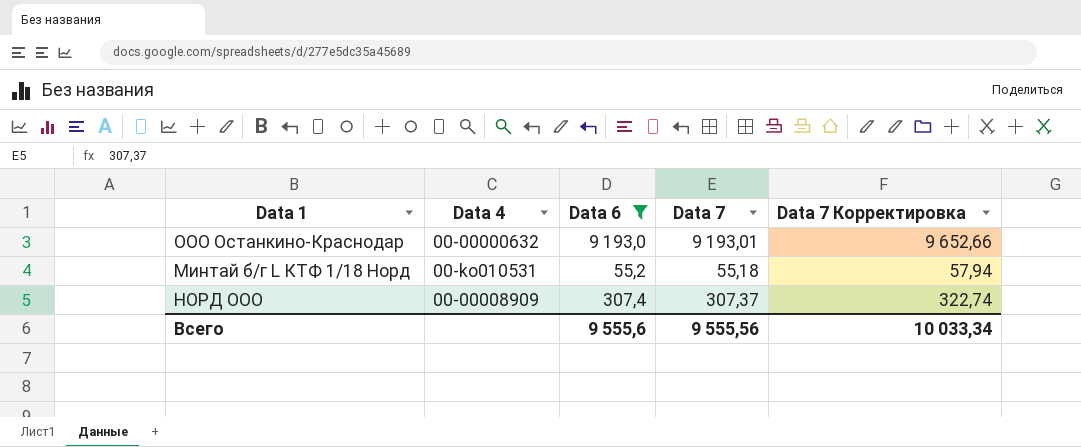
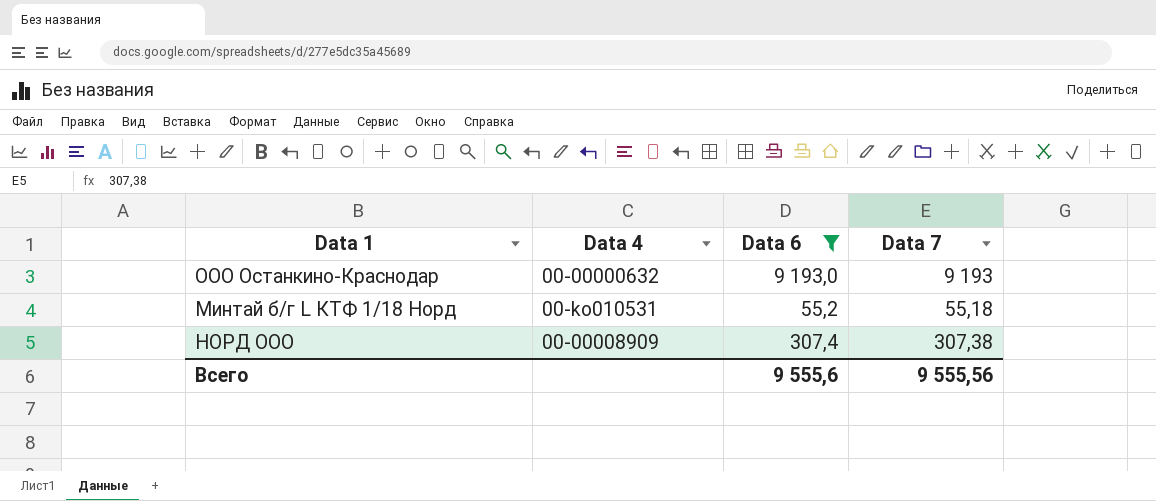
column Data 7 Корректировка | formula: [Data 7] * 1,05 -> none
ООО Останкино-Краснодар | Data 7: 9 193,01 -> 9 193
НОРД ООО | Data 7: 307,37 -> 307,38

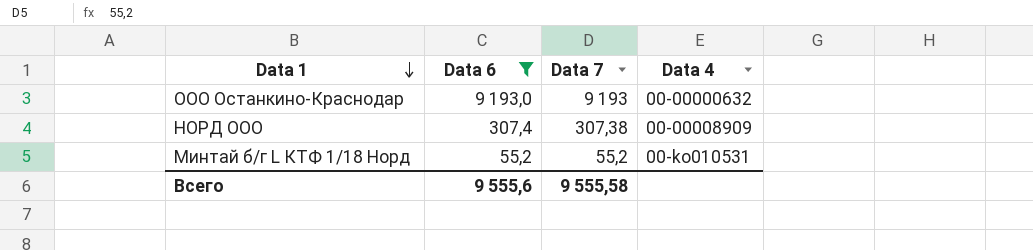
row order: none -> Data 1 descending
column Data 4 | position: 2 -> 4
Минтай б/г L КТФ 1/18 Норд | Data 7: 55,18 -> 55,2
Всего | Data 7: 9 555,56 -> 9 555,58

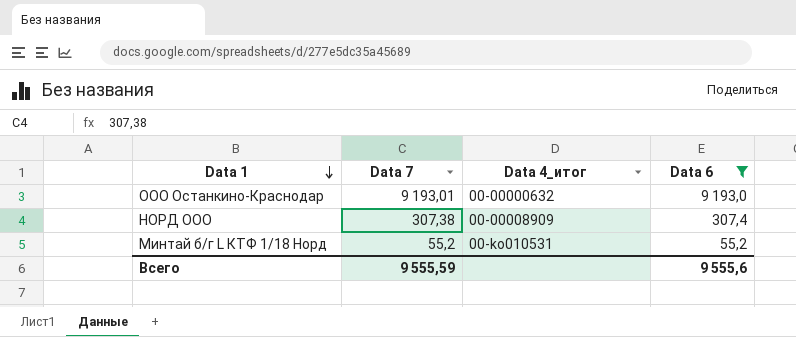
column name: Data 4 -> Data 4_итог
column Data 6 | position: 2 -> 4
ООО Останкино-Краснодар | Data 7: 9 193 -> 9 193,01
Всего | Data 7: 9 555,58 -> 9 555,59

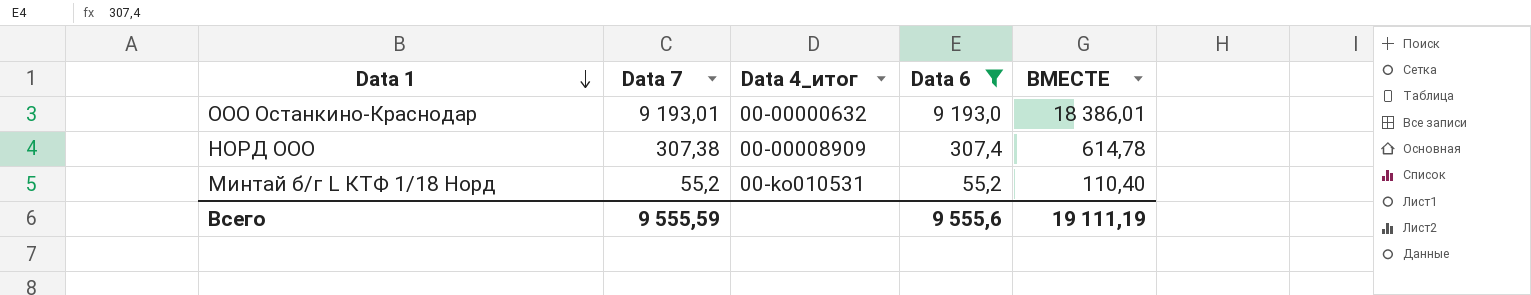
column ВМЕСТЕ | formula: none -> [Data 7] + [Data 6]

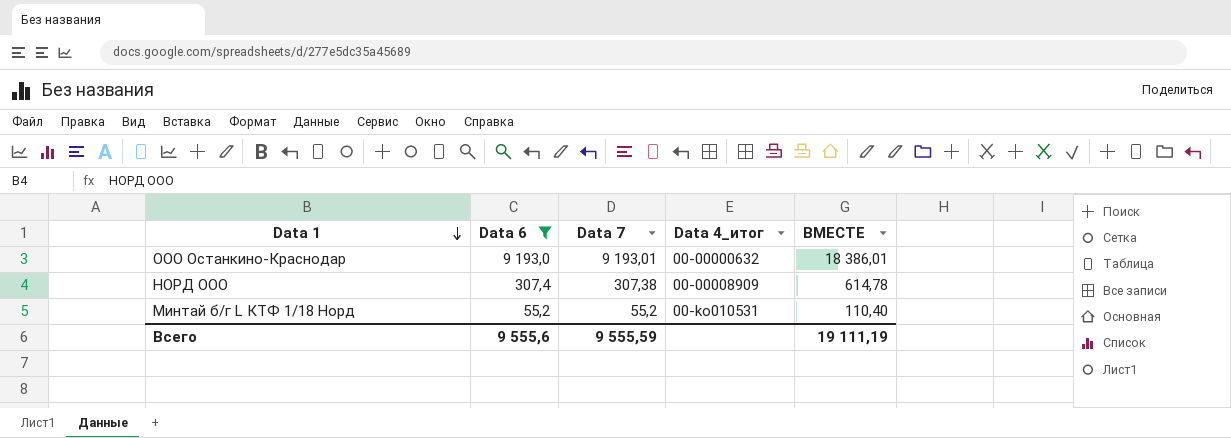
column Data 6 | position: 4 -> 2

